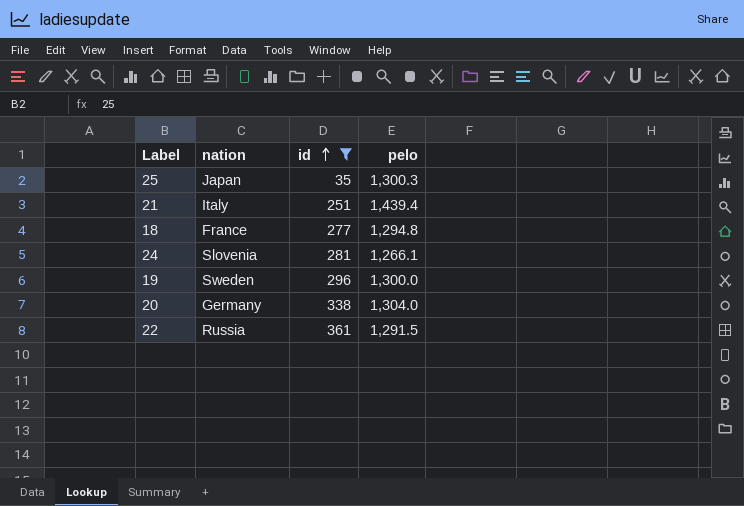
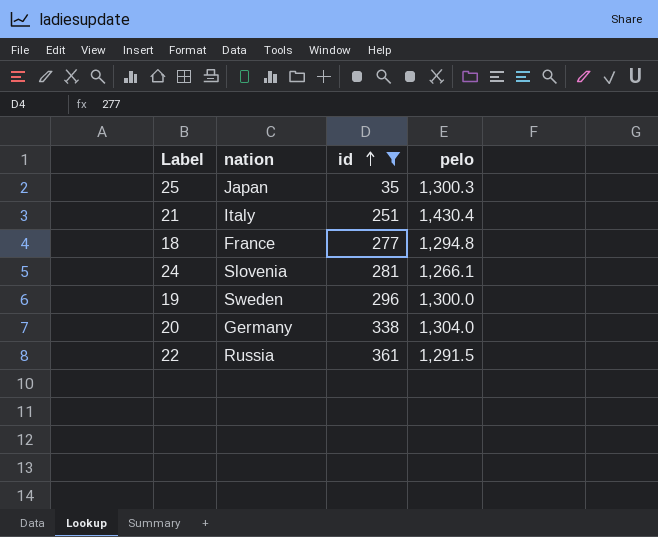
21 | pelo: 1,439.4 -> 1,430.4

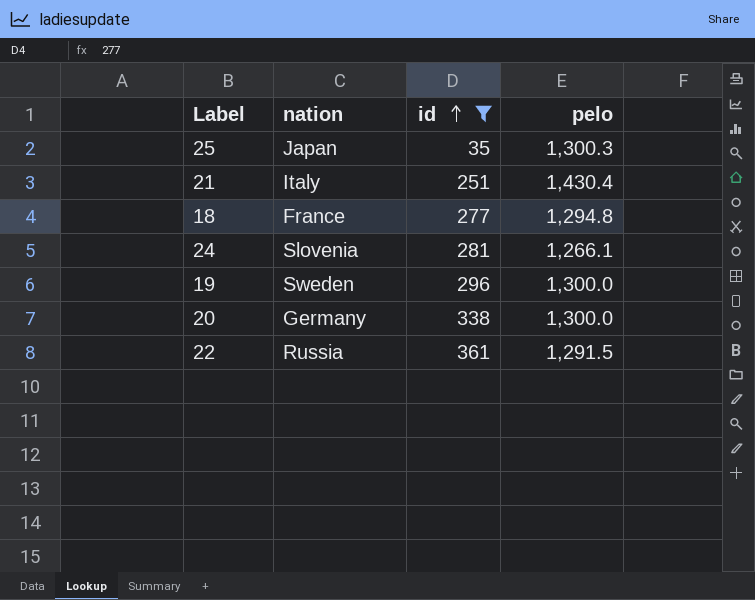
20 | pelo: 1,304.0 -> 1,300.0

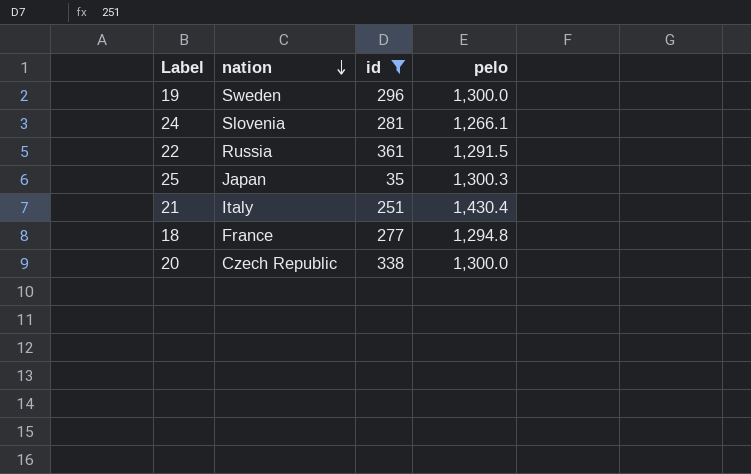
row order: id ascending -> nation descending
20 | nation: Germany -> Czech Republic

